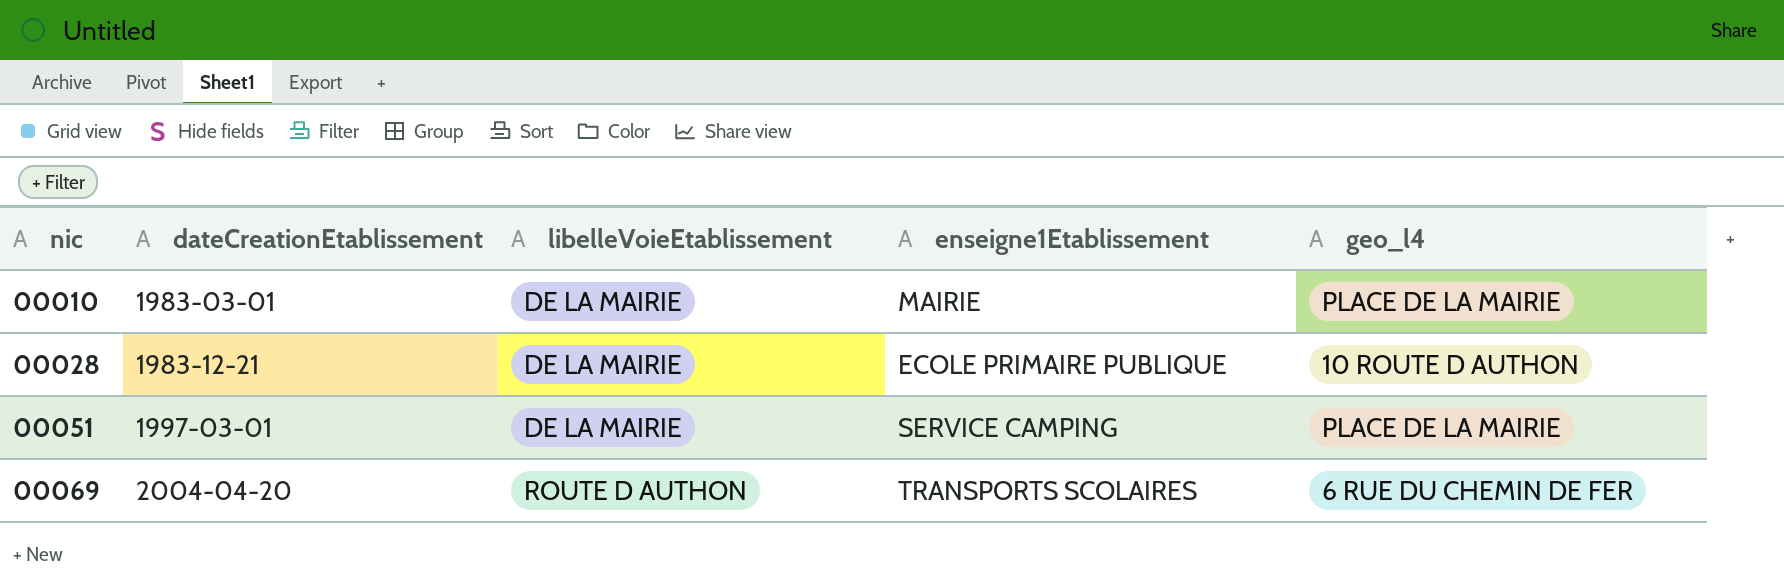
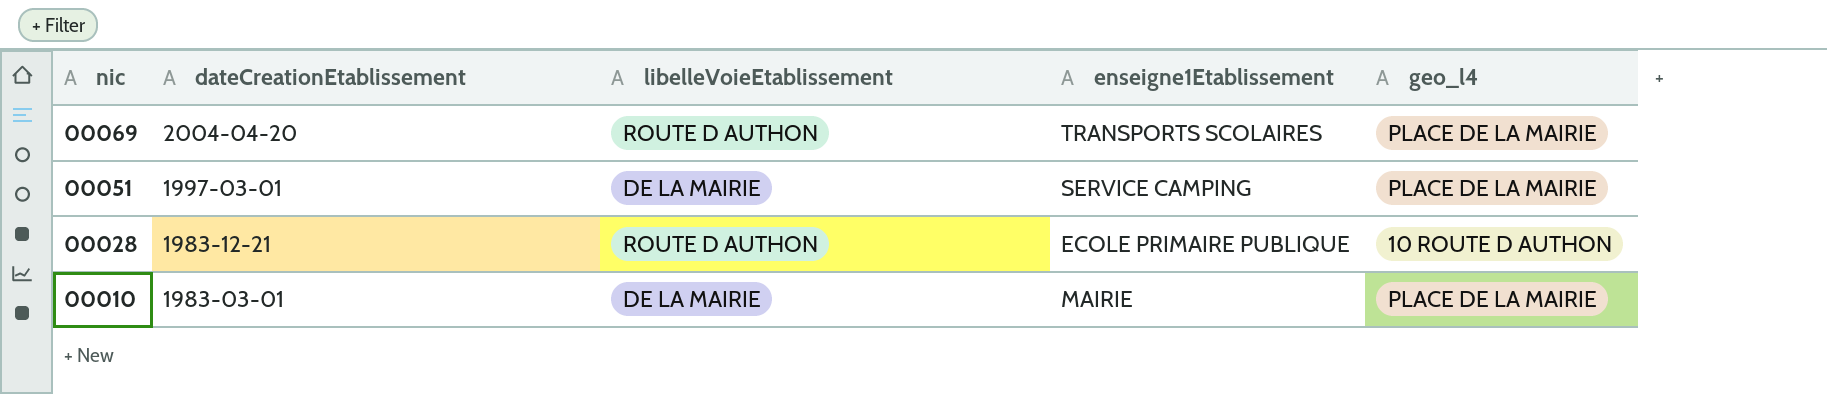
row order: nic ascending -> nic descending
00069 | geo_l4: 6 RUE DU CHEMIN DE FER -> PLACE DE LA MAIRIE
00028 | libelleVoieEtablissement: DE LA MAIRIE -> ROUTE D AUTHON

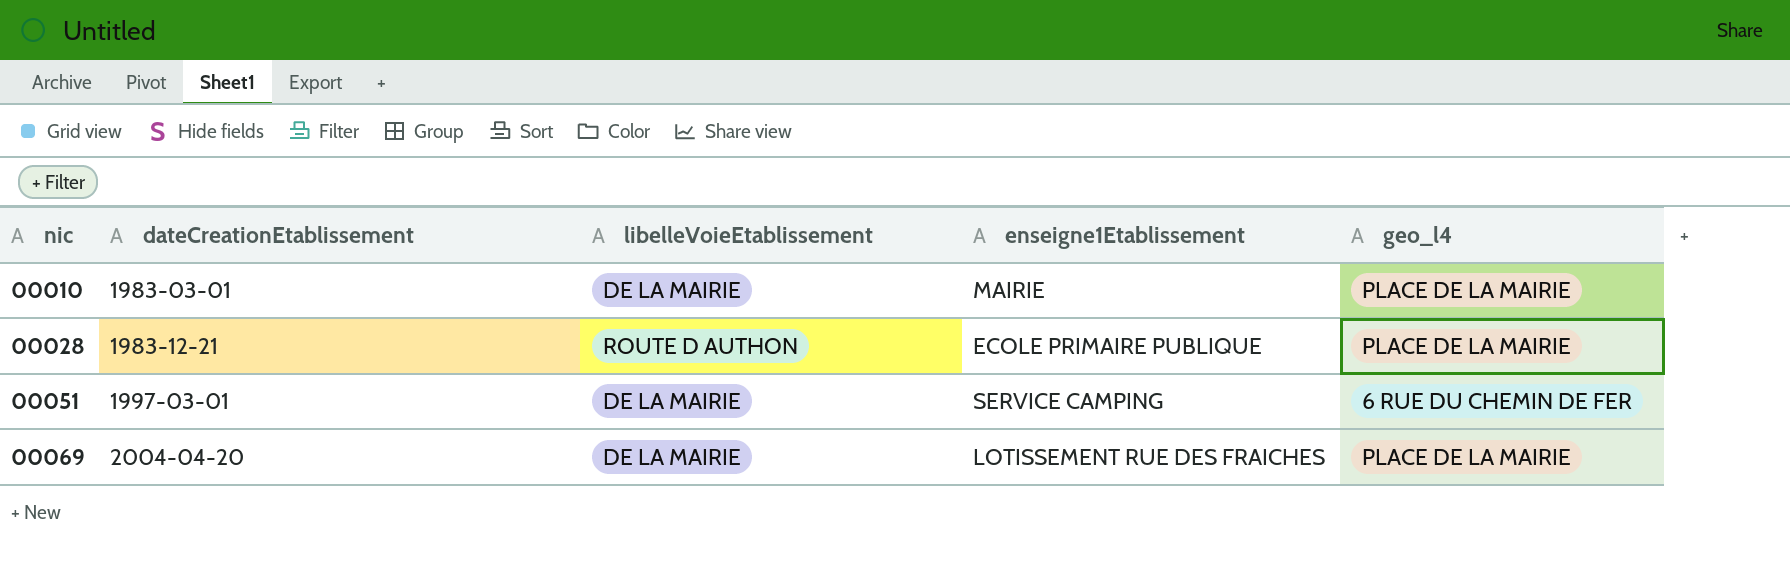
row order: nic descending -> nic ascending
00028 | geo_l4: 10 ROUTE D AUTHON -> PLACE DE LA MAIRIE
00051 | geo_l4: PLACE DE LA MAIRIE -> 6 RUE DU CHEMIN DE FER
00069 | libelleVoieEtablissement: ROUTE D AUTHON -> DE LA MAIRIE
00069 | enseigne1Etablissement: TRANSPORTS SCOLAIRES -> LOTISSEMENT RUE DES FRAICHES

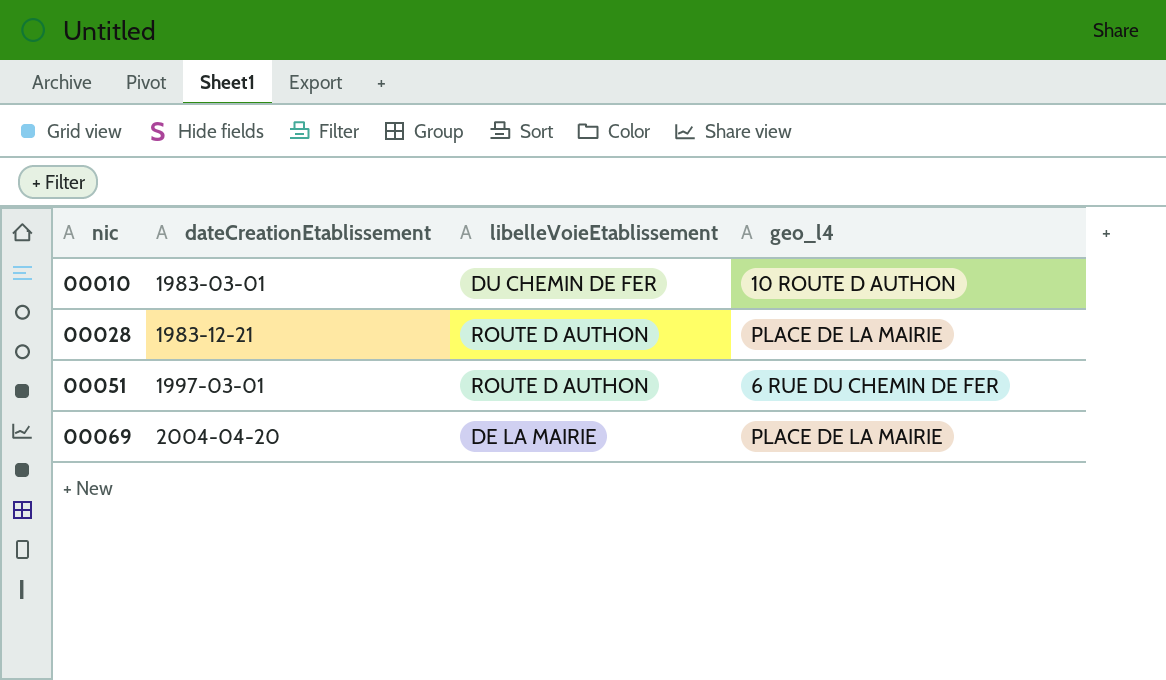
column enseigne1Etablissement | position: 4 -> none
00010 | libelleVoieEtablissement: DE LA MAIRIE -> DU CHEMIN DE FER
00010 | geo_l4: PLACE DE LA MAIRIE -> 10 ROUTE D AUTHON
00051 | libelleVoieEtablissement: DE LA MAIRIE -> ROUTE D AUTHON

